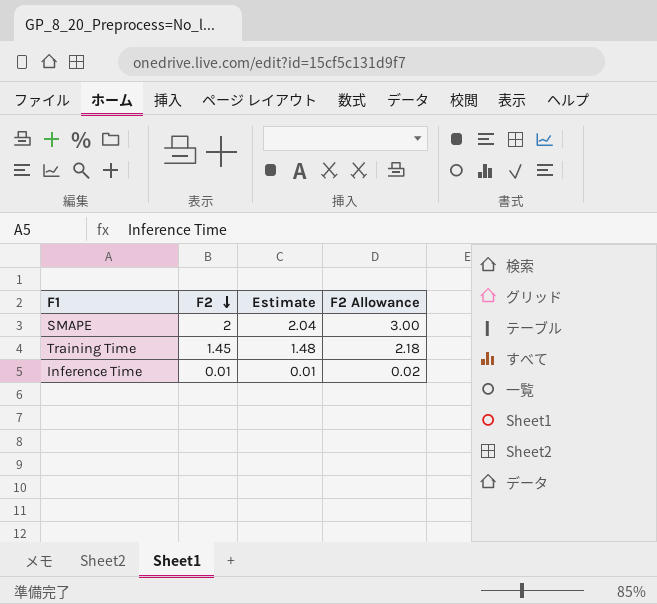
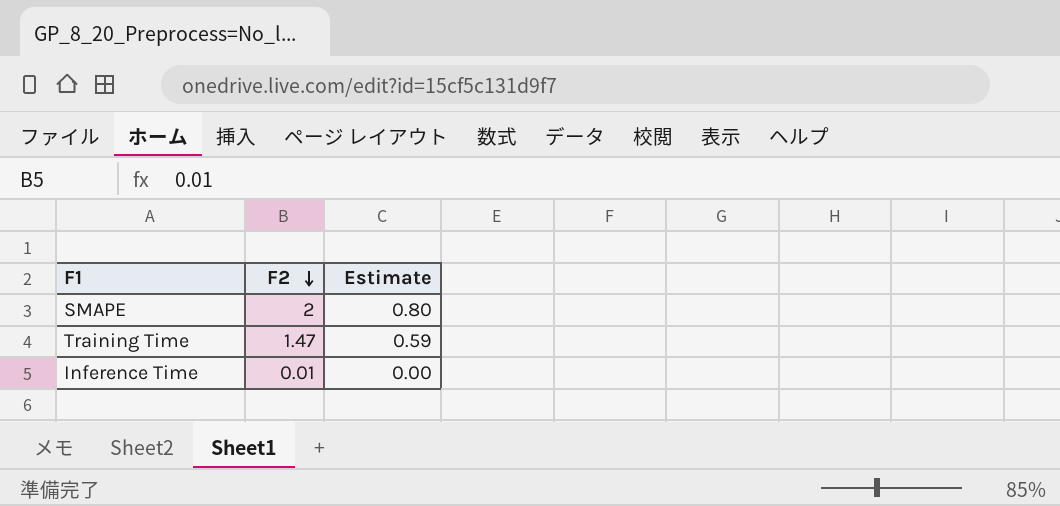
column F2 Allowance | formula: [F2] * 1.5 -> none
column Estimate | formula: [F2] * 1.02 -> [F2] * 0.4
Training Time | F2: 1.45 -> 1.47

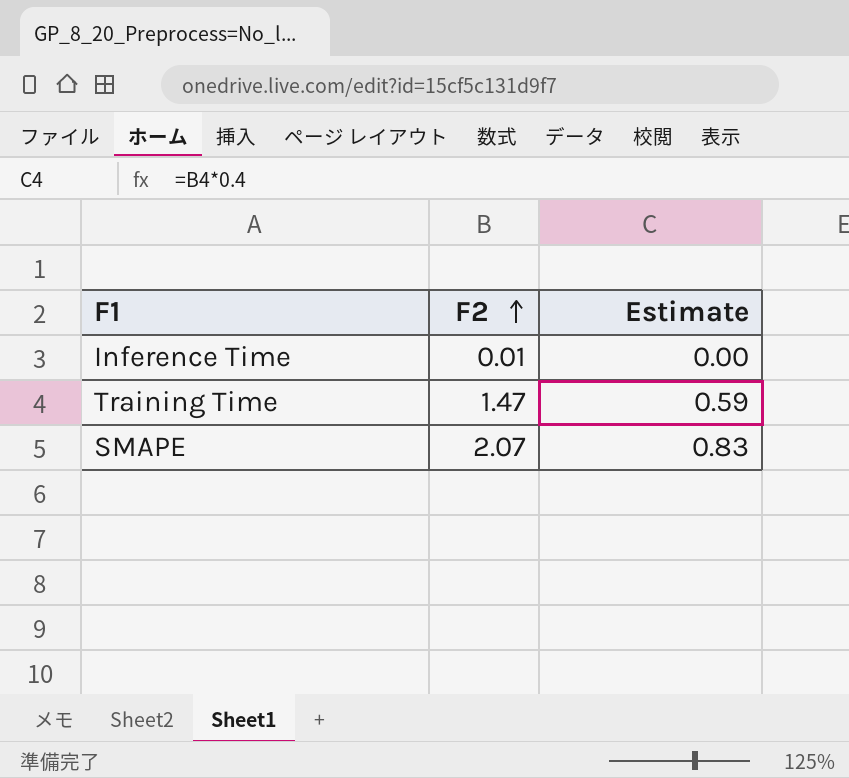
row order: F2 descending -> F2 ascending
SMAPE | F2: 2 -> 2.07
SMAPE | Estimate: 0.80 -> 0.83

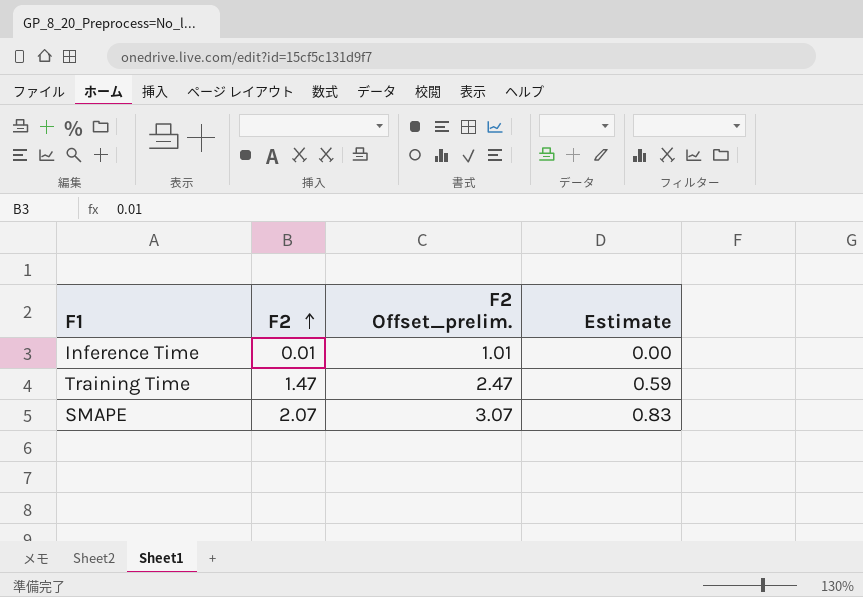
column F2 Offset_prelim. | formula: none -> [F2] + 1

